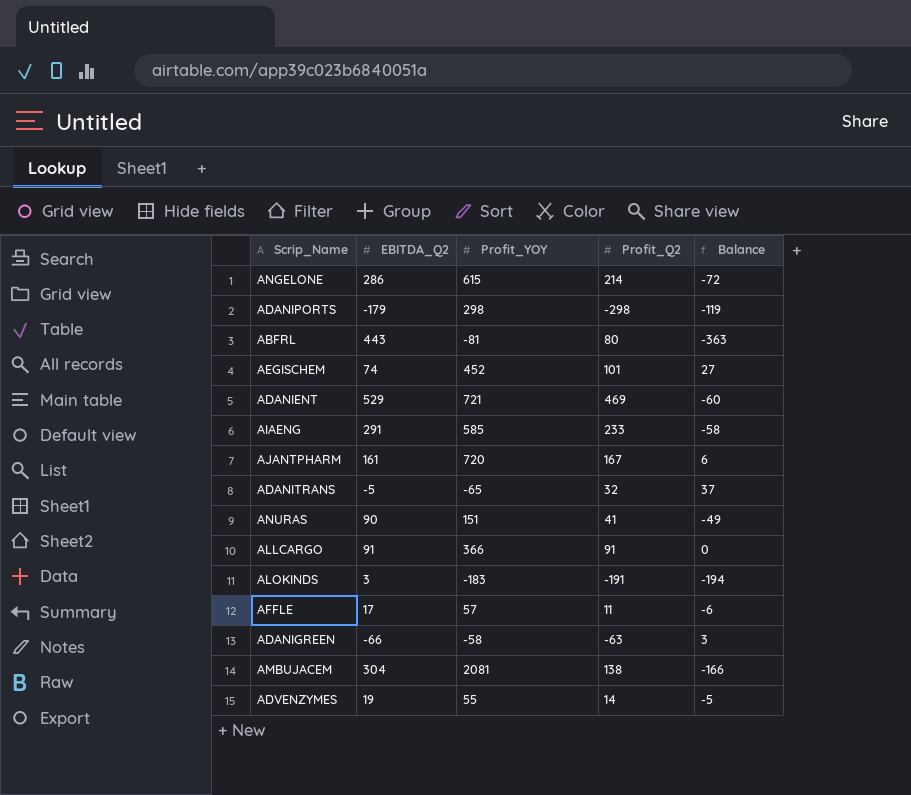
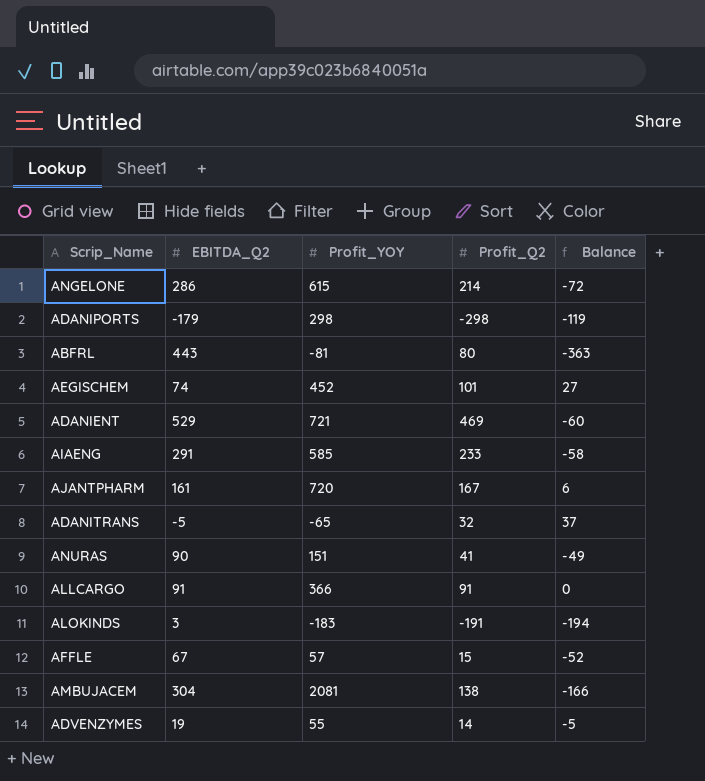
row ADANIGREEN: -66 | -58 | -63 | 3 -> none
AFFLE | EBITDA_Q2: 17 -> 67
AFFLE | Profit_Q2: 11 -> 15
AFFLE | Balance: -6 -> -52

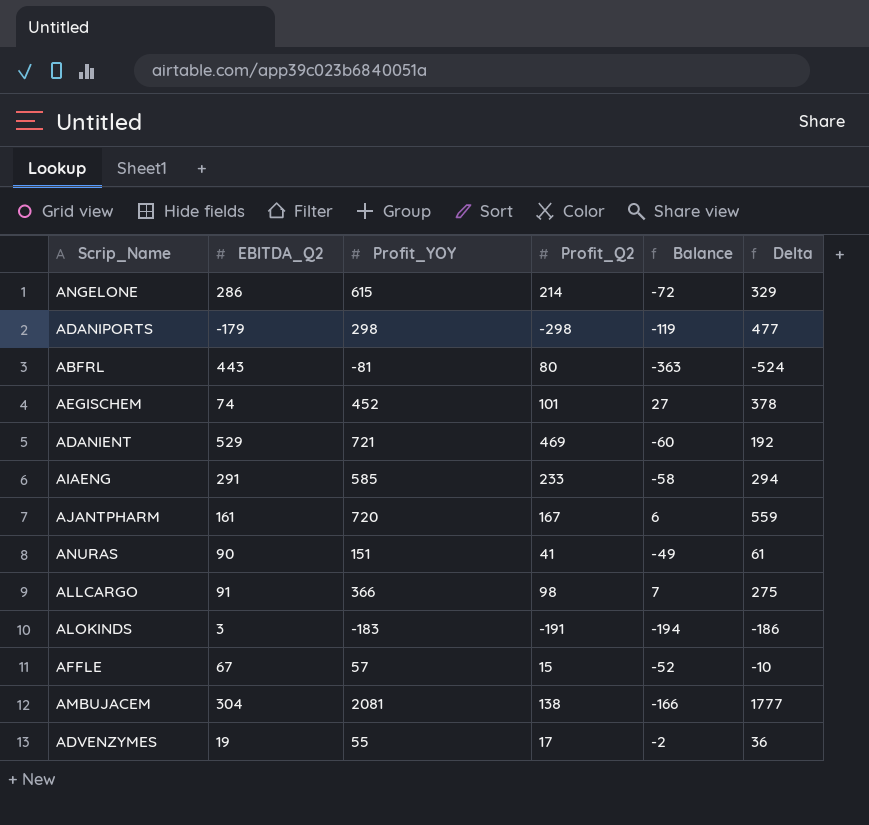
column Delta | formula: none -> [Profit_YOY] - [EBITDA_Q2]
row ADANITRANS: -5 | -65 | 32 | 37 -> none
ALLCARGO | Profit_Q2: 91 -> 98
ALLCARGO | Balance: 0 -> 7
ADVENZYMES | Profit_Q2: 14 -> 17
ADVENZYMES | Balance: -5 -> -2

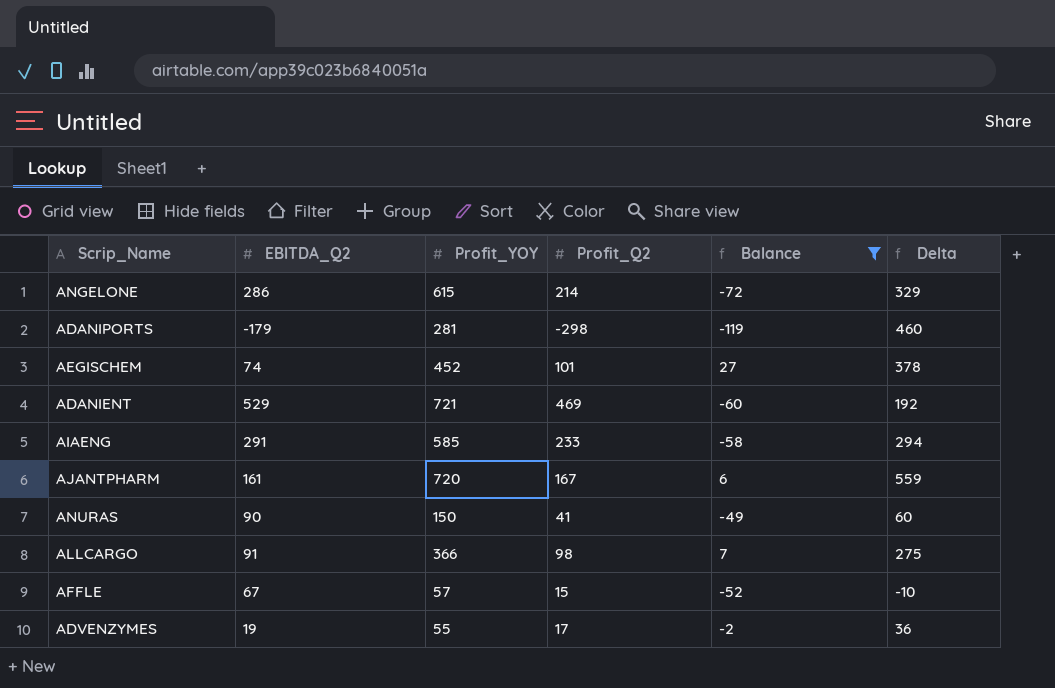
filter: none -> Balance >= -119
ADANIPORTS | Profit_YOY: 298 -> 281
ADANIPORTS | Delta: 477 -> 460
ANURAS | Profit_YOY: 151 -> 150
ANURAS | Delta: 61 -> 60

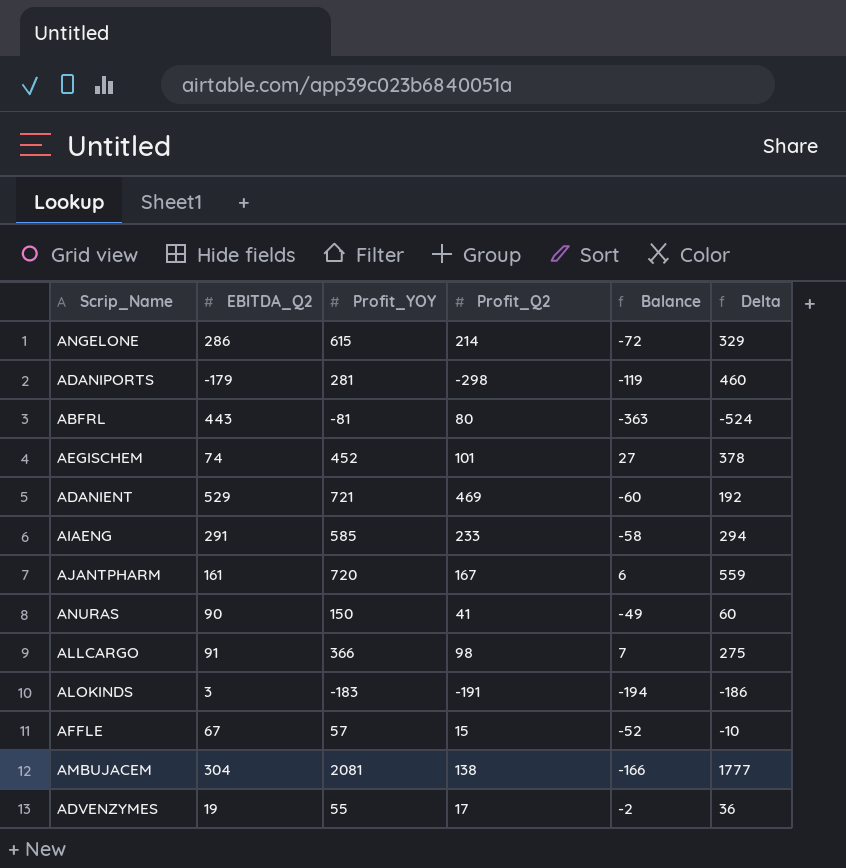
filter: Balance >= -119 -> none

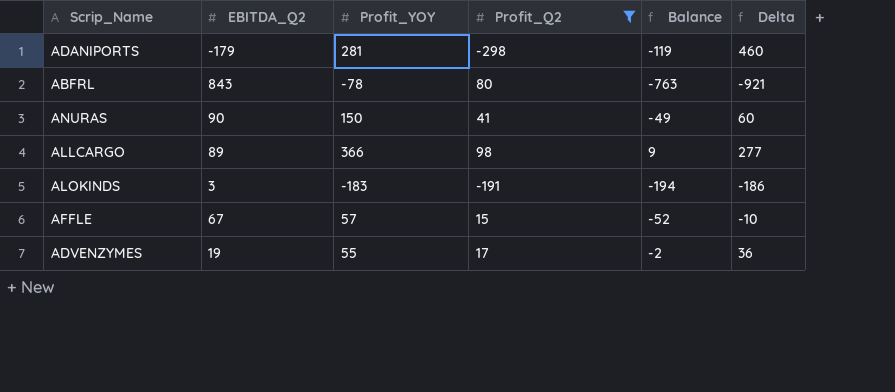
filter: none -> Profit_Q2 <= 98
ABFRL | EBITDA_Q2: 443 -> 843
ABFRL | Profit_YOY: -81 -> -78
ABFRL | Balance: -363 -> -763
ABFRL | Delta: -524 -> -921
ALLCARGO | EBITDA_Q2: 91 -> 89
ALLCARGO | Balance: 7 -> 9
ALLCARGO | Delta: 275 -> 277

